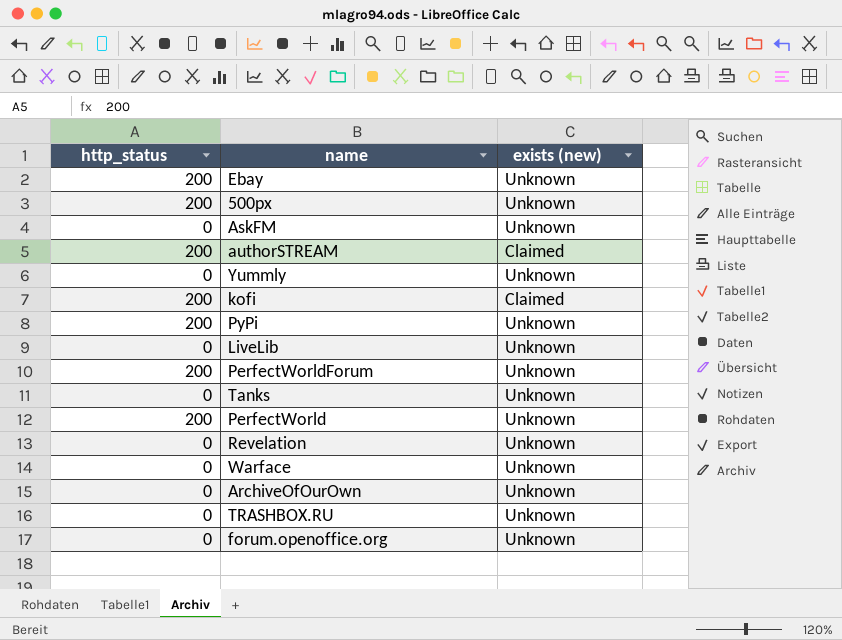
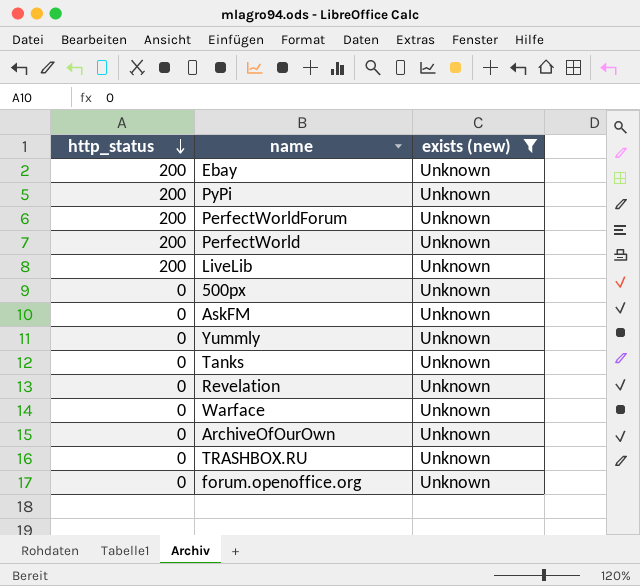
filter: none -> exists (new) = Unknown
row order: none -> http_status descending
LiveLib | http_status: 0 -> 200
500px | http_status: 200 -> 0

